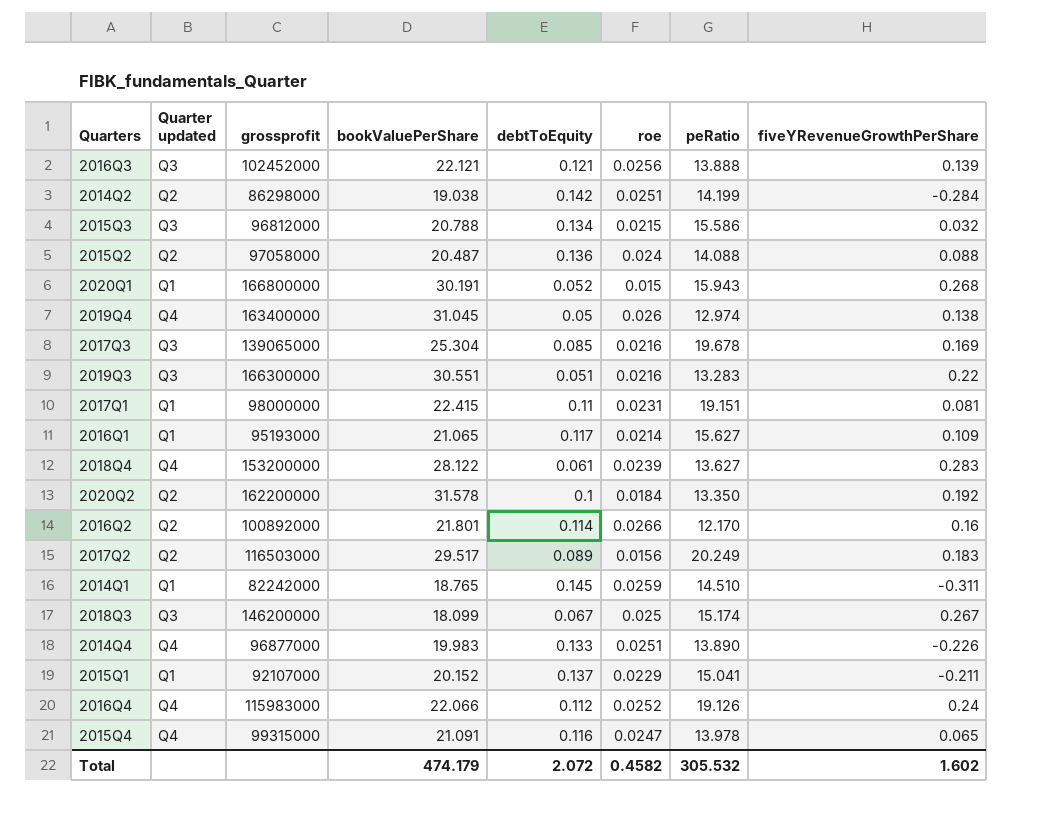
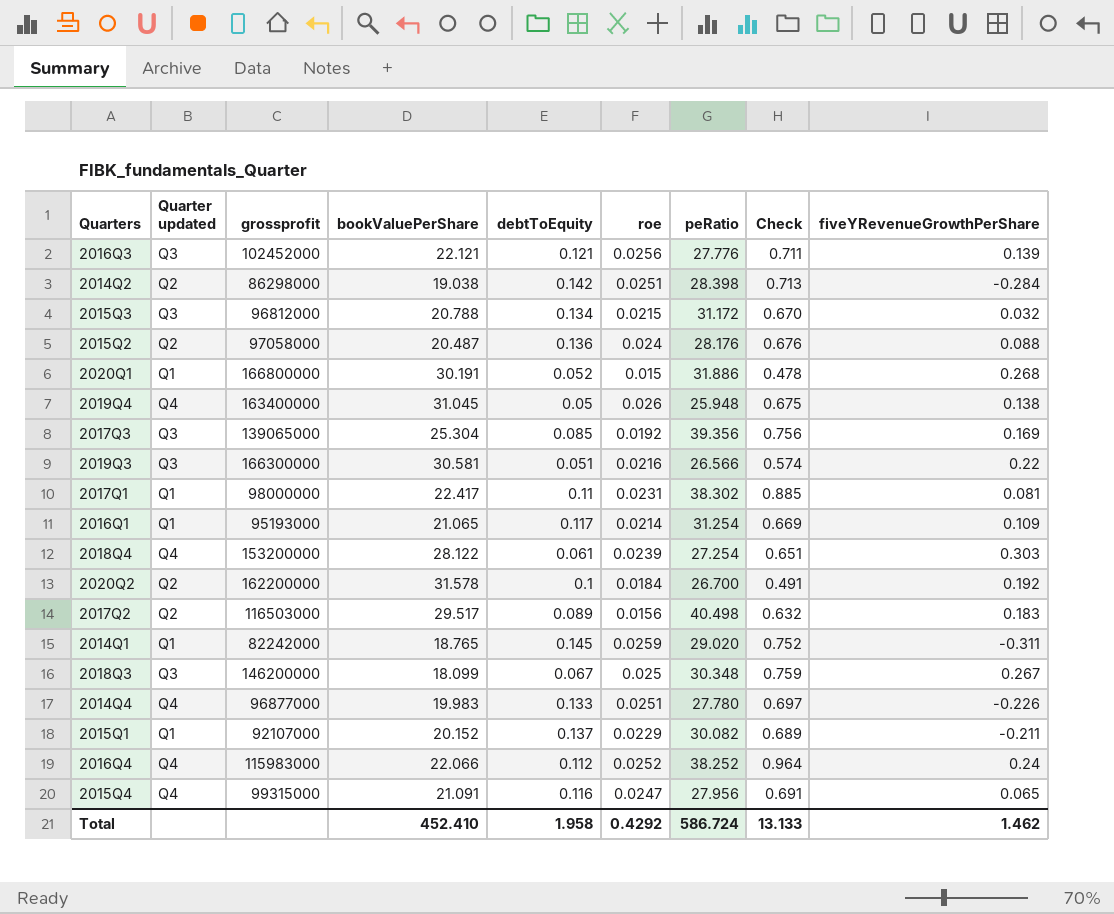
column Check | formula: none -> [roe] * [peRatio]
row 2016Q2: Q2 | 100892000 | 21.801 | 0.114 | 0.0266 | 12.170 | 0.16 -> none
2016Q3 | peRatio: 13.888 -> 27.776
2014Q2 | peRatio: 14.199 -> 28.398
2015Q3 | peRatio: 15.586 -> 31.172
2015Q2 | peRatio: 14.088 -> 28.176
2020Q1 | peRatio: 15.943 -> 31.886
2019Q4 | peRatio: 12.974 -> 25.948
2017Q3 | roe: 0.0216 -> 0.0192
2017Q3 | peRatio: 19.678 -> 39.356
2019Q3 | bookValuePerShare: 30.551 -> 30.581
2019Q3 | peRatio: 13.283 -> 26.566
2017Q1 | bookValuePerShare: 22.415 -> 22.417
2017Q1 | peRatio: 19.151 -> 38.302
2016Q1 | peRatio: 15.627 -> 31.254
2018Q4 | peRatio: 13.627 -> 27.254
2018Q4 | fiveYRevenueGrowthPerShare: 0.283 -> 0.303
2020Q2 | peRatio: 13.350 -> 26.700
2017Q2 | peRatio: 20.249 -> 40.498
2014Q1 | peRatio: 14.510 -> 29.020
2018Q3 | peRatio: 15.174 -> 30.348
2014Q4 | peRatio: 13.890 -> 27.780
2015Q1 | peRatio: 15.041 -> 30.082
2016Q4 | peRatio: 19.126 -> 38.252
2015Q4 | peRatio: 13.978 -> 27.956
Total | bookValuePerShare: 474.179 -> 452.410
Total | debtToEquity: 2.072 -> 1.958
Total | roe: 0.4582 -> 0.4292
Total | peRatio: 305.532 -> 586.724
Total | fiveYRevenueGrowthPerShare: 1.602 -> 1.462

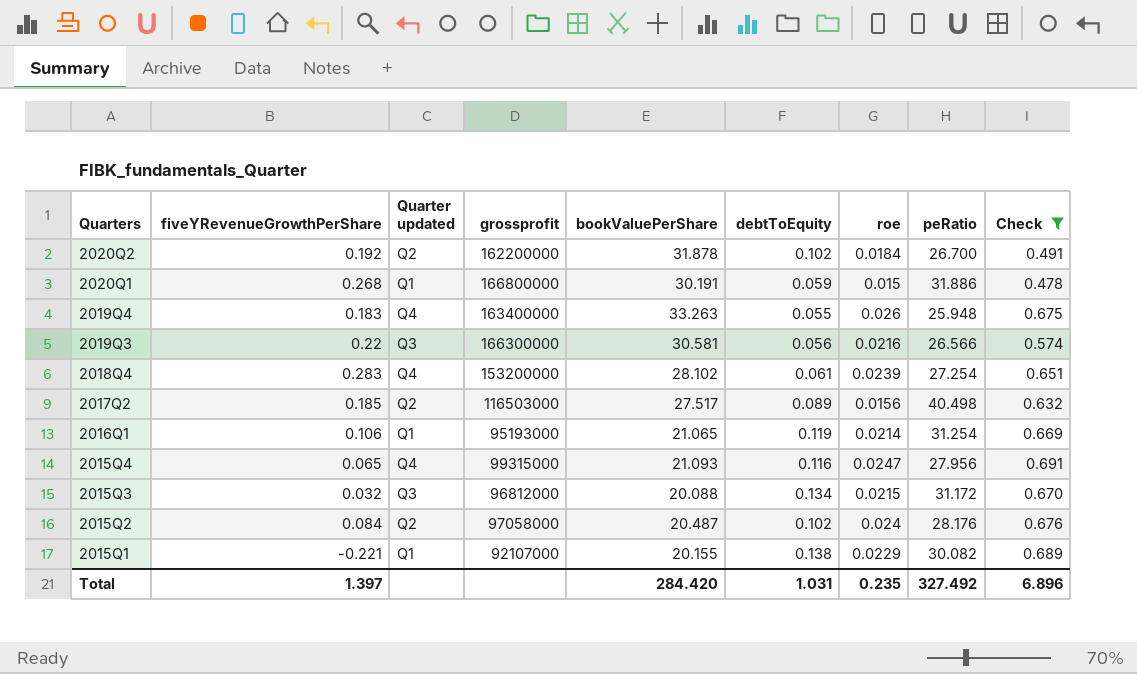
filter: none -> Check <= 0.691
row order: none -> Quarters descending
column fiveYRevenueGrowthPerShare | position: 9 -> 2
2020Q2 | bookValuePerShare: 31.578 -> 31.878
2020Q2 | debtToEquity: 0.1 -> 0.102
2020Q1 | debtToEquity: 0.052 -> 0.059
2019Q4 | fiveYRevenueGrowthPerShare: 0.138 -> 0.183
2019Q4 | bookValuePerShare: 31.045 -> 33.263
2019Q4 | debtToEquity: 0.05 -> 0.055
2019Q3 | debtToEquity: 0.051 -> 0.056
2018Q4 | fiveYRevenueGrowthPerShare: 0.303 -> 0.283
2018Q4 | bookValuePerShare: 28.122 -> 28.102
2017Q2 | fiveYRevenueGrowthPerShare: 0.183 -> 0.185
2017Q2 | bookValuePerShare: 29.517 -> 27.517
2016Q1 | fiveYRevenueGrowthPerShare: 0.109 -> 0.106
2016Q1 | debtToEquity: 0.117 -> 0.119
2015Q4 | bookValuePerShare: 21.091 -> 21.093
2015Q3 | bookValuePerShare: 20.788 -> 20.088
2015Q2 | fiveYRevenueGrowthPerShare: 0.088 -> 0.084
2015Q2 | debtToEquity: 0.136 -> 0.102
2015Q1 | fiveYRevenueGrowthPerShare: -0.211 -> -0.221
2015Q1 | bookValuePerShare: 20.152 -> 20.155
2015Q1 | debtToEquity: 0.137 -> 0.138
Total | fiveYRevenueGrowthPerShare: 1.462 -> 1.397
Total | bookValuePerShare: 452.410 -> 284.420
Total | debtToEquity: 1.958 -> 1.031
Total | roe: 0.4292 -> 0.235
Total | peRatio: 586.724 -> 327.492
Total | Check: 13.133 -> 6.896

